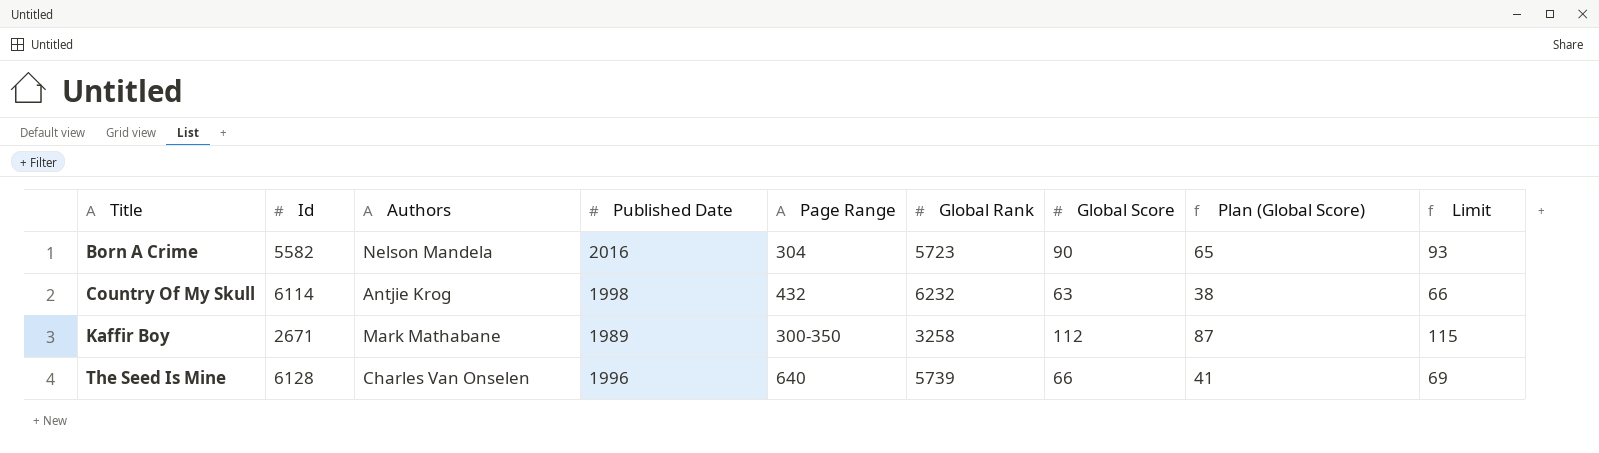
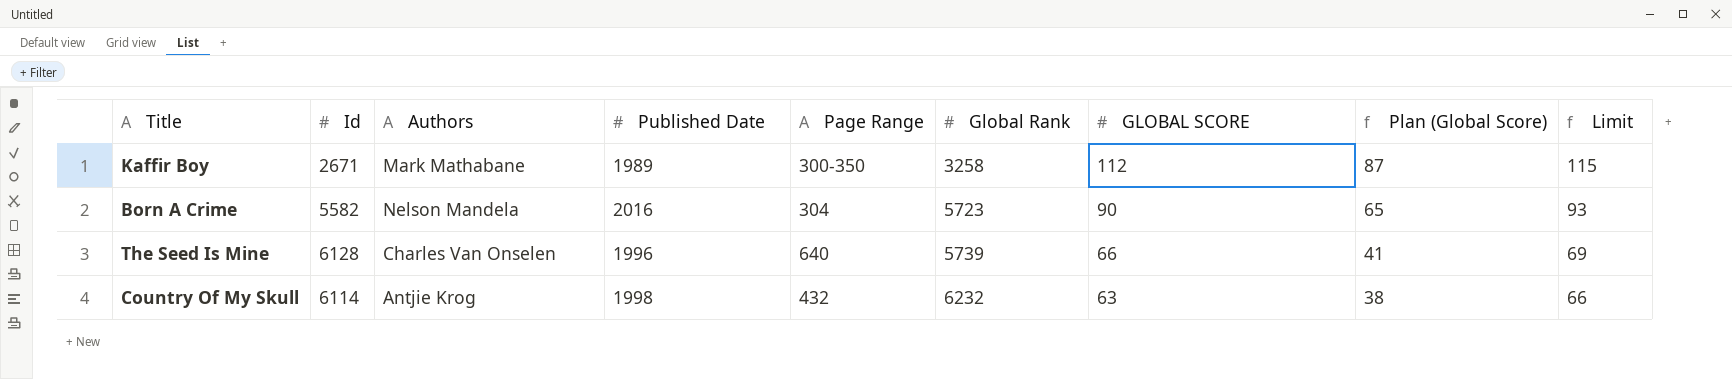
row order: Title ascending -> Global Rank ascending
column name: Global Score -> GLOBAL SCORE

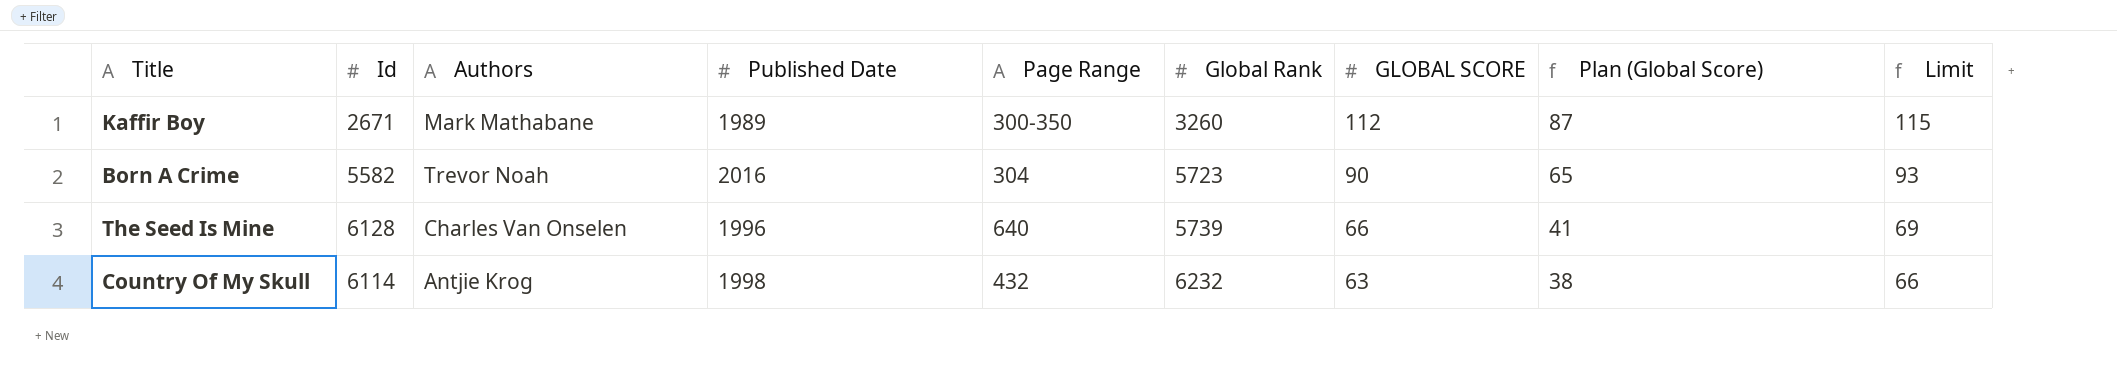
Kaffir Boy | Global Rank: 3258 -> 3260
Born A Crime | Authors: Nelson Mandela -> Trevor Noah

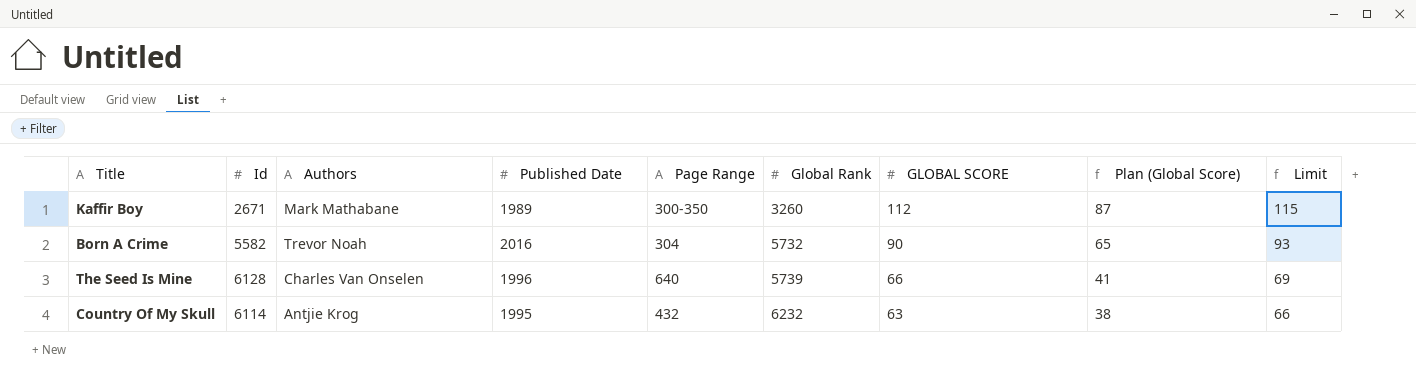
Born A Crime | Global Rank: 5723 -> 5732
Country Of My Skull | Published Date: 1998 -> 1995

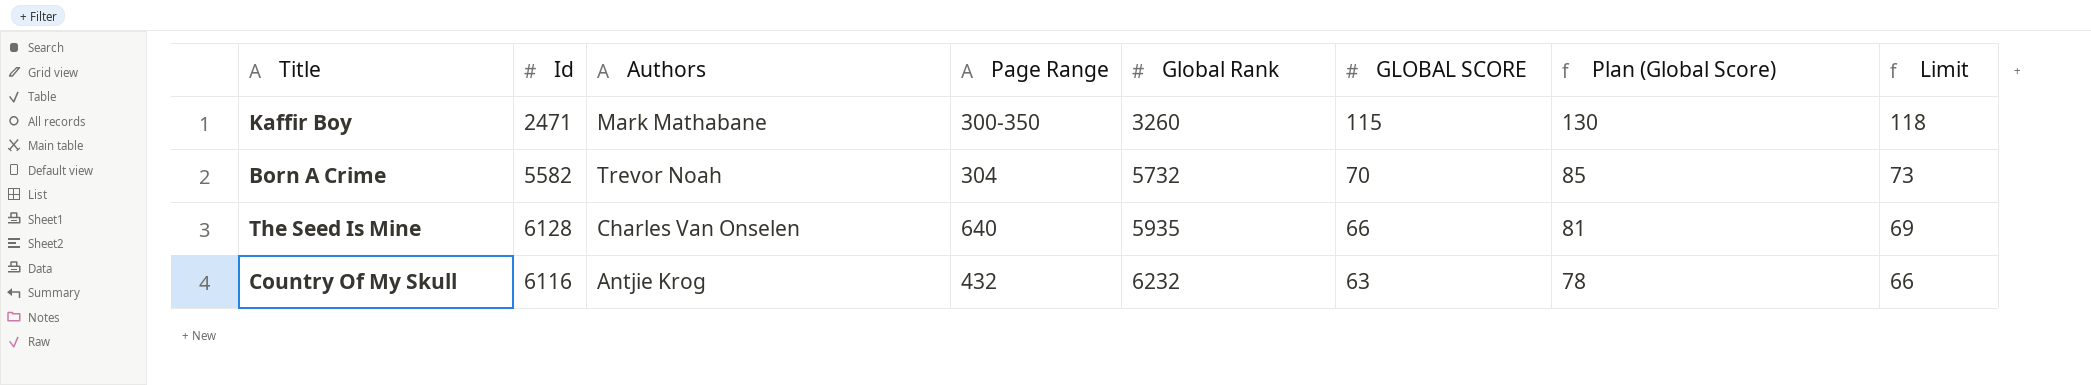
column Published Date | position: 4 -> none
column Plan (Global Score) | formula: [GLOBAL SCORE] - 25 -> [GLOBAL SCORE] + 15
Kaffir Boy | Id: 2671 -> 2471
Kaffir Boy | GLOBAL SCORE: 112 -> 115
Kaffir Boy | Limit: 115 -> 118
Born A Crime | GLOBAL SCORE: 90 -> 70
Born A Crime | Limit: 93 -> 73
The Seed Is Mine | Global Rank: 5739 -> 5935
Country Of My Skull | Id: 6114 -> 6116

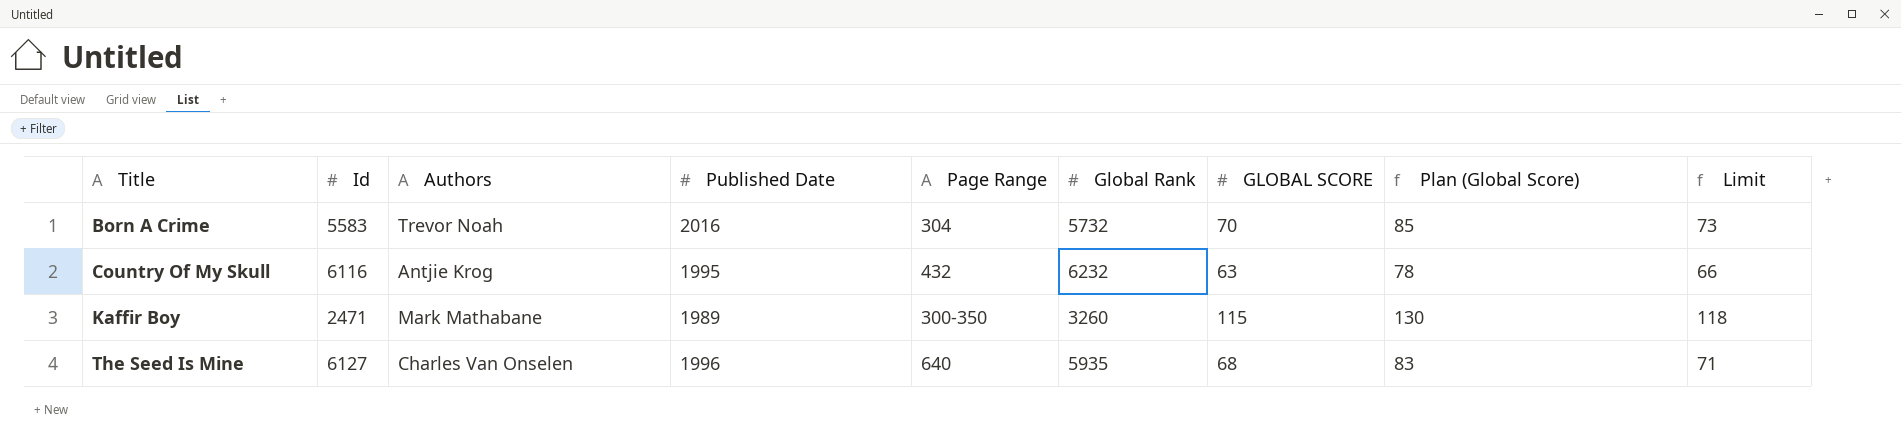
row order: Global Rank ascending -> Title ascending
column Published Date | position: none -> 4
Born A Crime | Id: 5582 -> 5583
The Seed Is Mine | Id: 6128 -> 6127
The Seed Is Mine | GLOBAL SCORE: 66 -> 68
The Seed Is Mine | Plan (Global Score): 81 -> 83
The Seed Is Mine | Limit: 69 -> 71

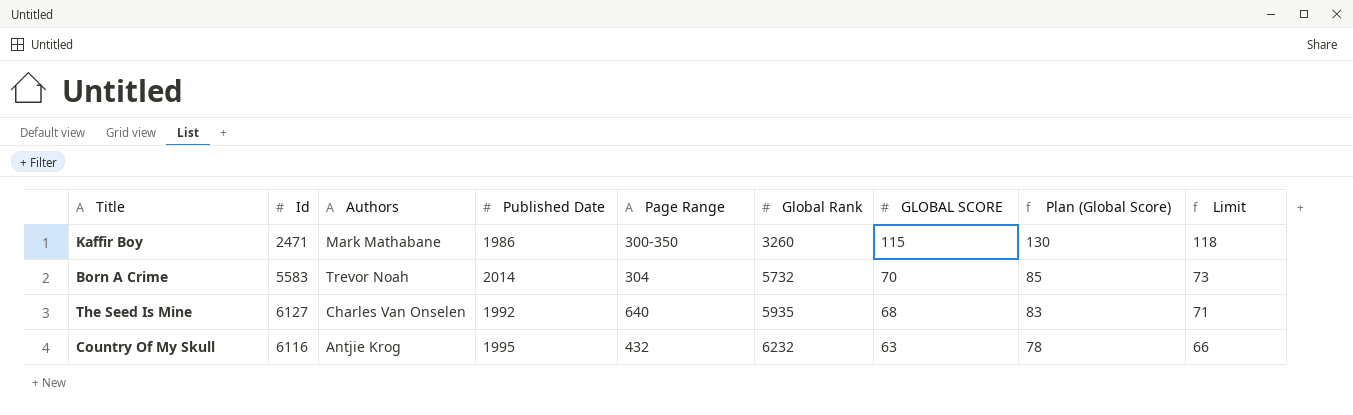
row order: Title ascending -> Global Rank ascending
Kaffir Boy | Published Date: 1989 -> 1986
Born A Crime | Published Date: 2016 -> 2014
The Seed Is Mine | Published Date: 1996 -> 1992

